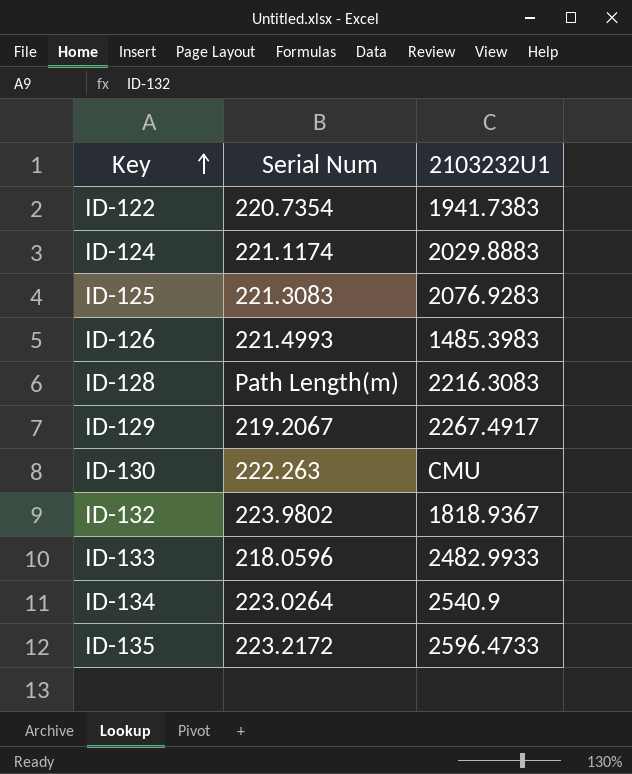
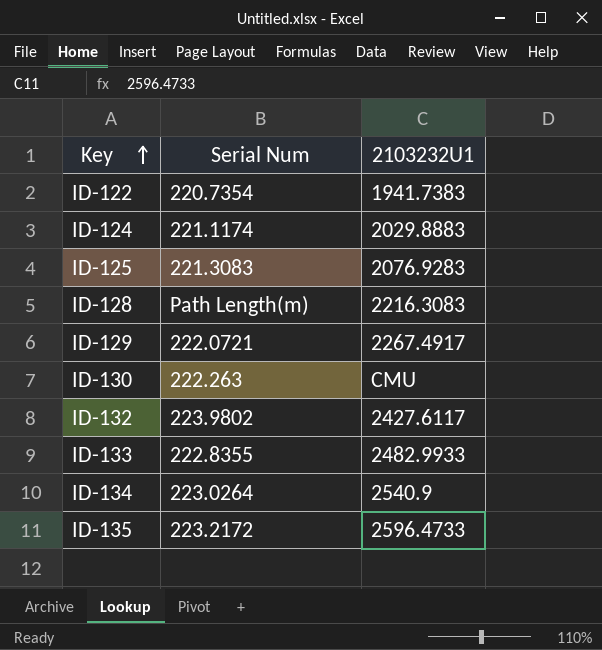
row ID-126: 221.4993 | 1485.3983 -> none
ID-129 | Serial Num: 219.2067 -> 222.0721
ID-132 | 2103232U1: 1818.9367 -> 2427.6117
ID-133 | Serial Num: 218.0596 -> 222.8355

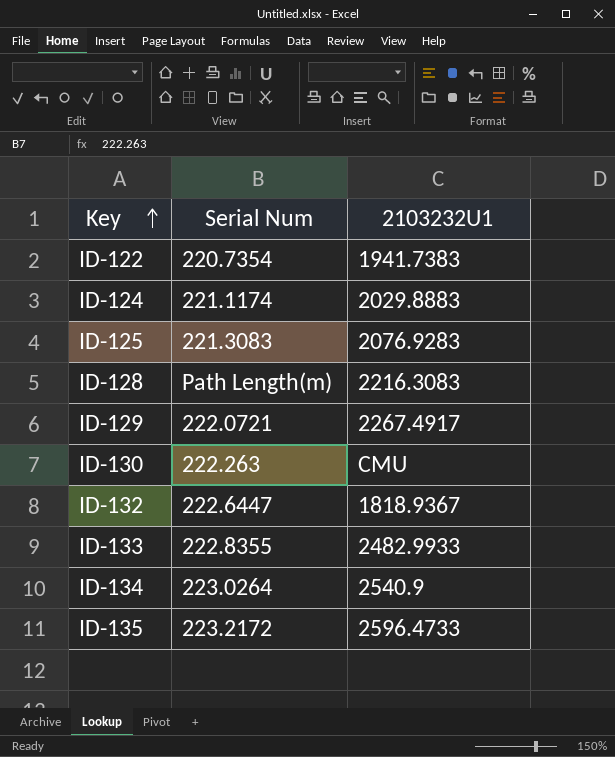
ID-132 | Serial Num: 223.9802 -> 222.6447
ID-132 | 2103232U1: 2427.6117 -> 1818.9367

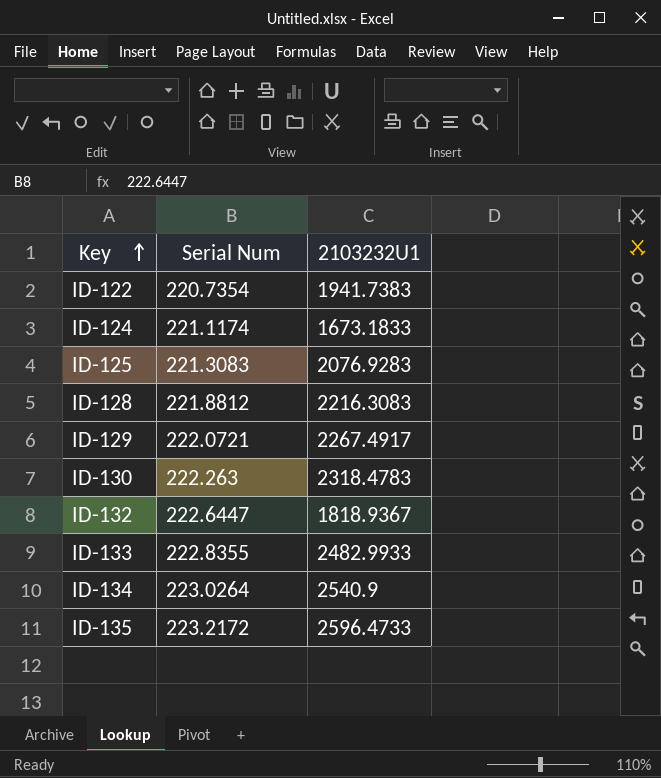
ID-124 | 2103232U1: 2029.8883 -> 1673.1833
ID-128 | Serial Num: Path Length(m) -> 221.8812
ID-130 | 2103232U1: CMU -> 2318.4783

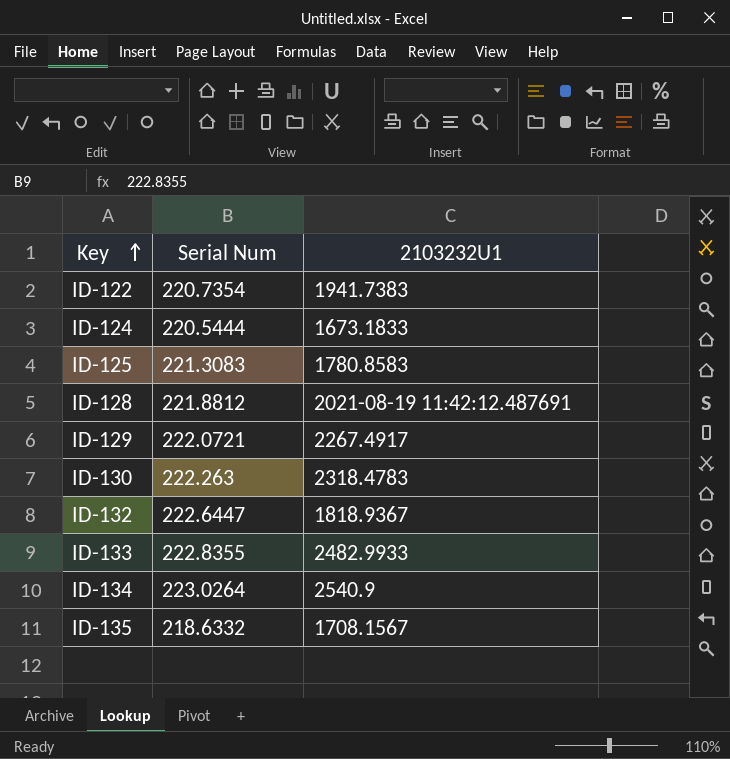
ID-124 | Serial Num: 221.1174 -> 220.5444
ID-125 | 2103232U1: 2076.9283 -> 1780.8583
ID-128 | 2103232U1: 2216.3083 -> 2021-08-19 11:42:12.487691
ID-135 | Serial Num: 223.2172 -> 218.6332
ID-135 | 2103232U1: 2596.4733 -> 1708.1567

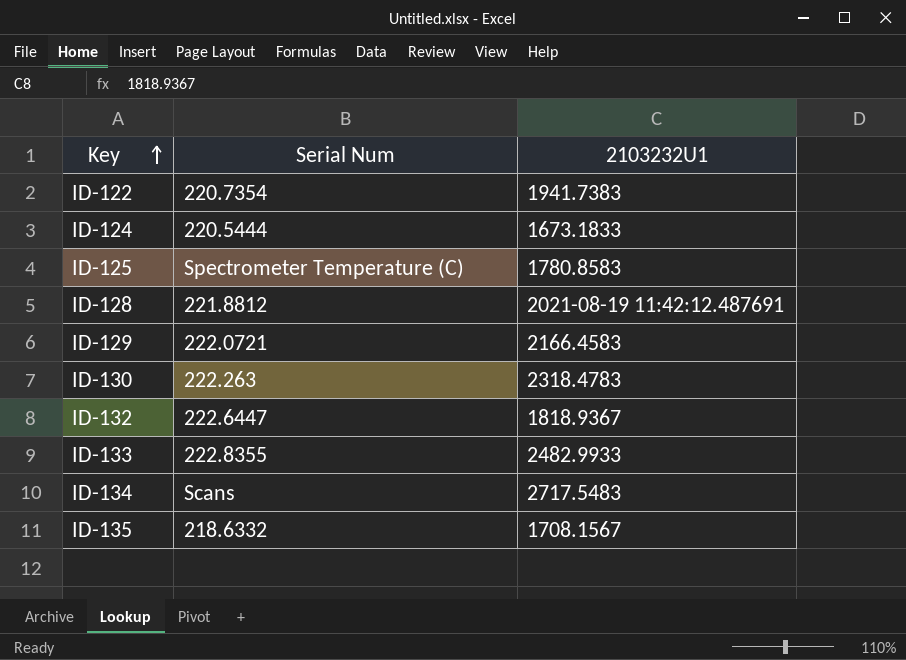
ID-125 | Serial Num: 221.3083 -> Spectrometer Temperature (C)
ID-129 | 2103232U1: 2267.4917 -> 2166.4583
ID-134 | Serial Num: 223.0264 -> Scans
ID-134 | 2103232U1: 2540.9 -> 2717.5483

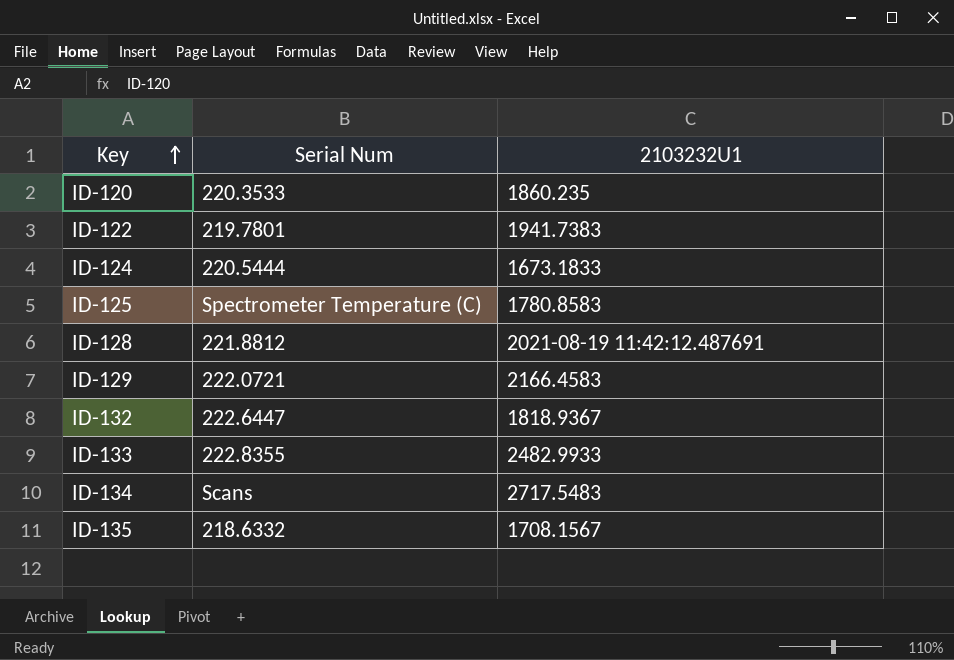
row ID-130: 222.263 | 2318.4783 -> none
row ID-120: none -> 220.3533 | 1860.235
ID-122 | Serial Num: 220.7354 -> 219.7801

